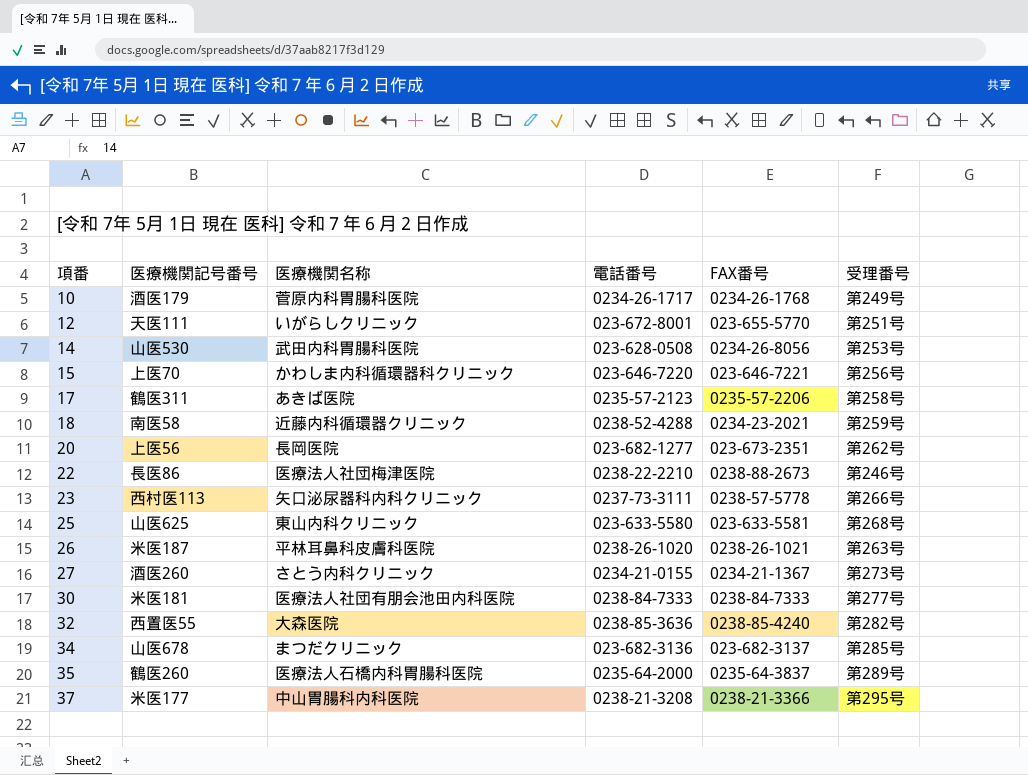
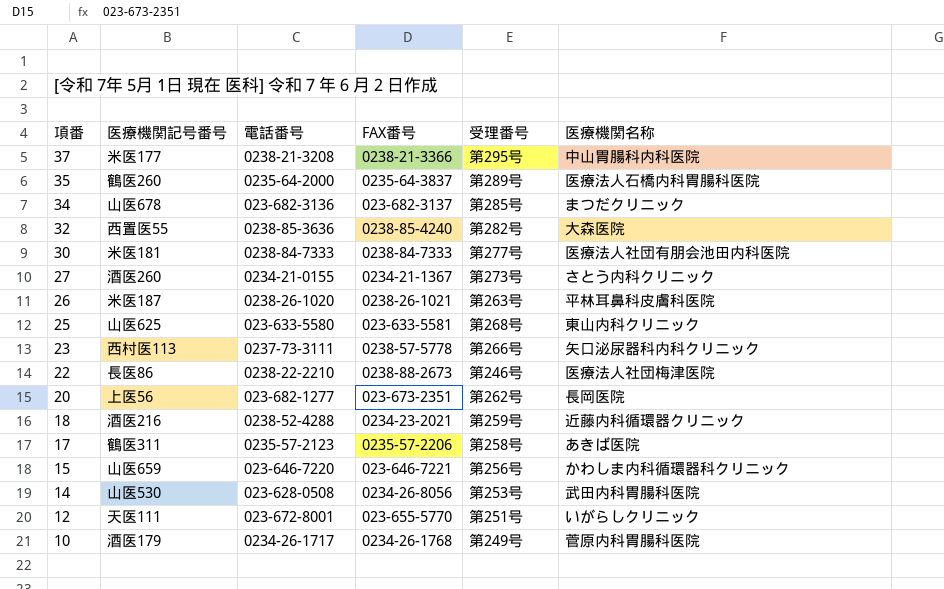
row order: 項番 ascending -> 項番 descending
column 医療機関名称 | position: 3 -> 6
18 | 医療機関記号番号: 南医58 -> 酒医216
15 | 医療機関記号番号: 上医70 -> 山医659

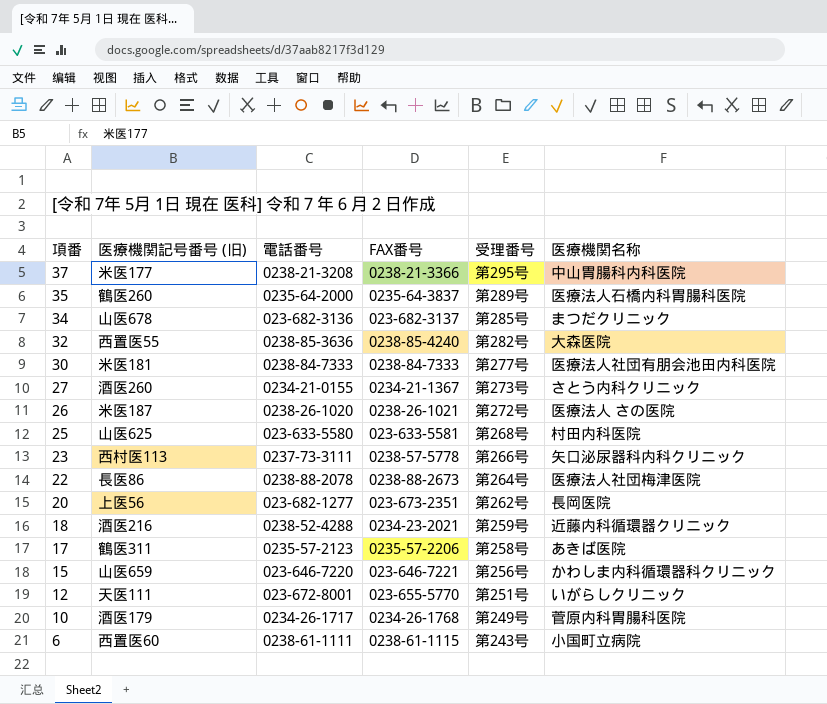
column name: 医療機関記号番号 -> 医療機関記号番号 (旧)
row 14: 山医530 | 023-628-0508 | 0234-26-8056 | 第253号 | 武田内科胃腸科医院 -> none
26 | 受理番号: 第263号 -> 第272号
26 | 医療機関名称: 平林耳鼻科皮膚科医院 -> 医療法人 さの医院
25 | 医療機関名称: 東山内科クリニック -> 村田内科医院
22 | 電話番号: 0238-22-2210 -> 0238-88-2078
22 | 受理番号: 第246号 -> 第264号
row 6: none -> 西置医60 | 0238-61-1111 | 0238-61-1115 | 第243号 | 小国町立病院

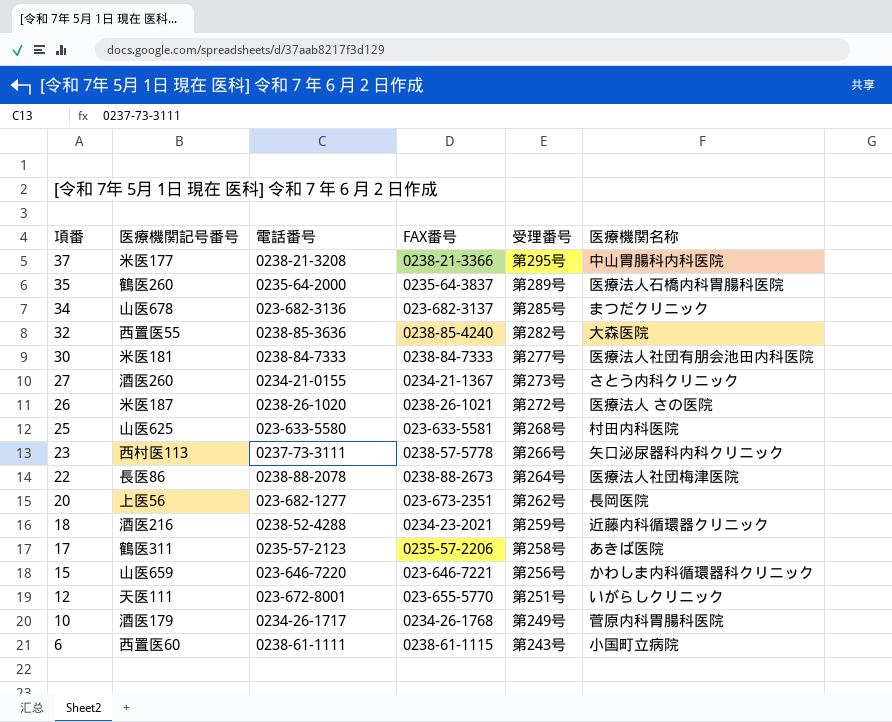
column name: 医療機関記号番号 (旧) -> 医療機関記号番号

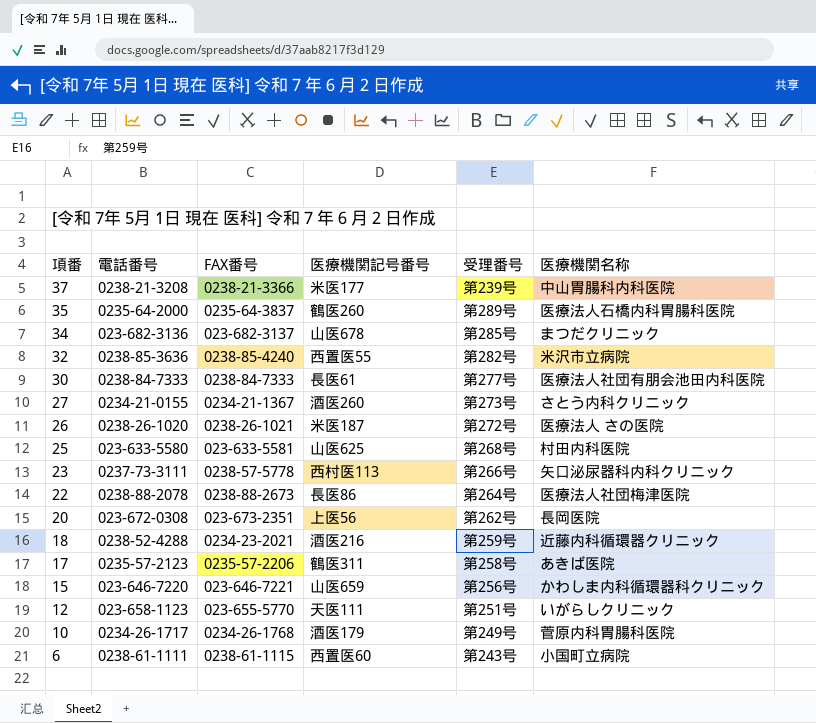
column 医療機関記号番号 | position: 2 -> 4
37 | 受理番号: 第295号 -> 第239号
32 | 医療機関名称: 大森医院 -> 米沢市立病院
30 | 医療機関記号番号: 米医181 -> 長医61
20 | 電話番号: 023-682-1277 -> 023-672-0308
12 | 電話番号: 023-672-8001 -> 023-658-1123

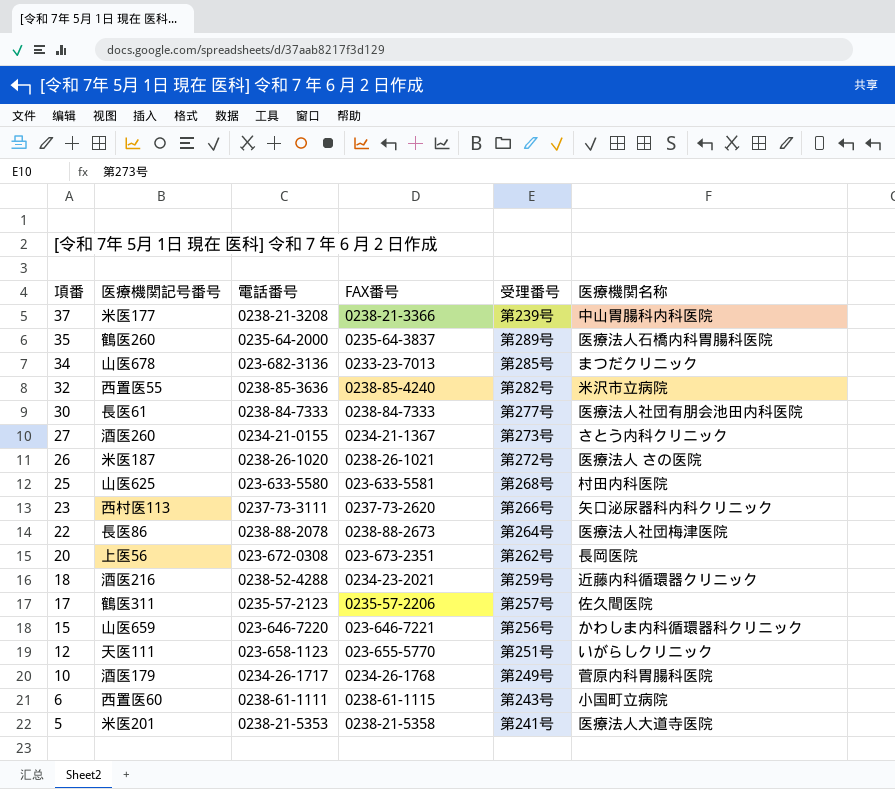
column 医療機関記号番号 | position: 4 -> 2
34 | FAX番号: 023-682-3137 -> 0233-23-7013
23 | FAX番号: 0238-57-5778 -> 0237-73-2620
17 | 受理番号: 第258号 -> 第257号
17 | 医療機関名称: あきば医院 -> 佐久間医院
row 5: none -> 米医201 | 0238-21-5353 | 0238-21-5358 | 第241号 | 医療法人大道寺医院

